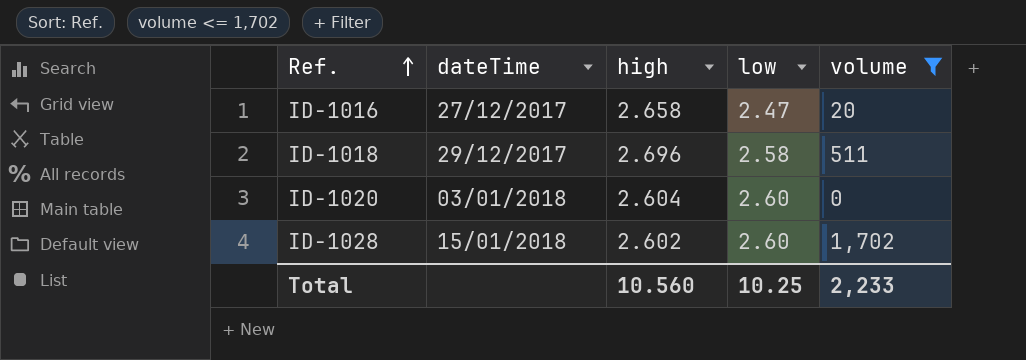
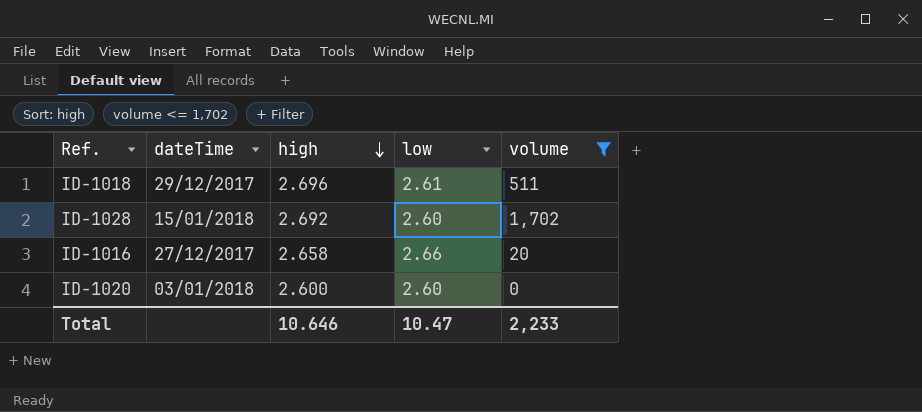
row order: Ref. ascending -> high descending
ID-1018 | low: 2.58 -> 2.61
ID-1028 | high: 2.602 -> 2.692
ID-1016 | low: 2.47 -> 2.66
ID-1020 | high: 2.604 -> 2.600
Total | high: 10.560 -> 10.646
Total | low: 10.25 -> 10.47

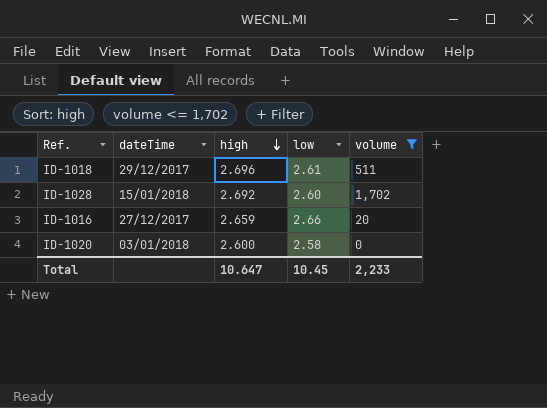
ID-1016 | high: 2.658 -> 2.659
ID-1020 | low: 2.60 -> 2.58
Total | high: 10.646 -> 10.647
Total | low: 10.47 -> 10.45

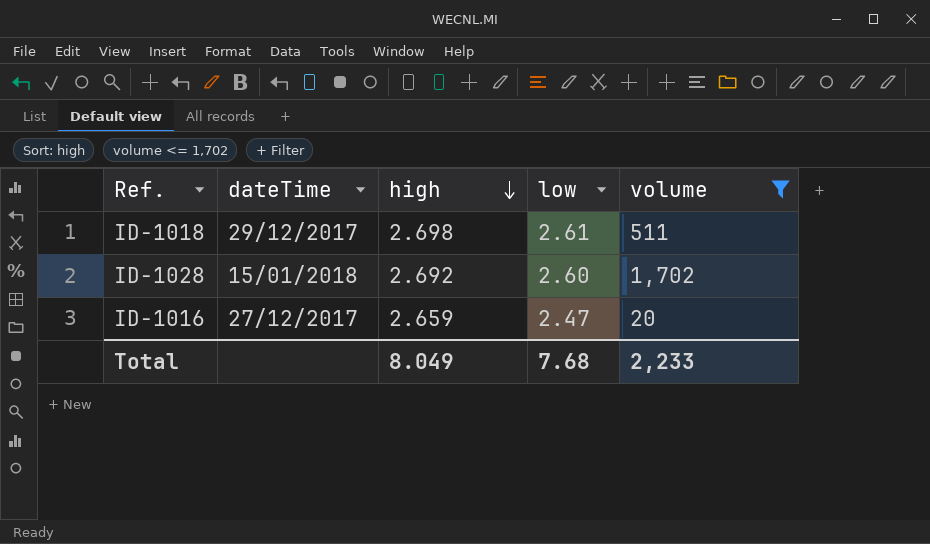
row ID-1020: 03/01/2018 | 2.600 | 2.58 | 0 -> none
ID-1018 | high: 2.696 -> 2.698
ID-1016 | low: 2.66 -> 2.47
Total | high: 10.647 -> 8.049
Total | low: 10.45 -> 7.68

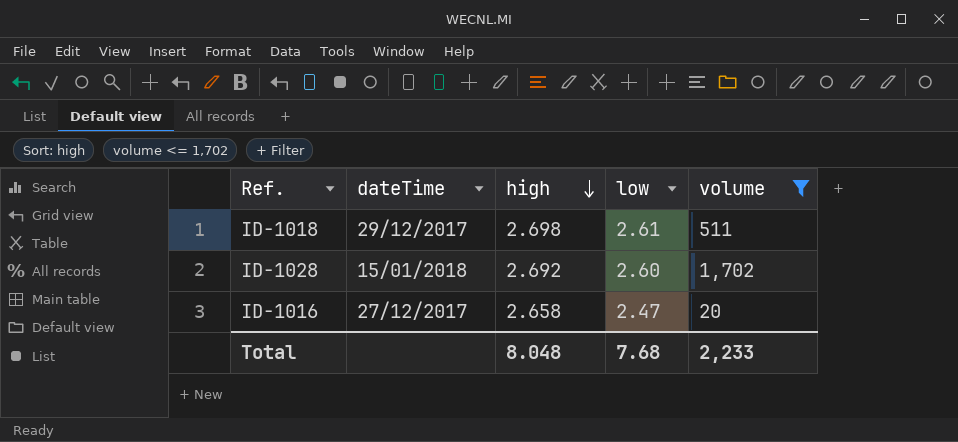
ID-1016 | high: 2.659 -> 2.658
Total | high: 8.049 -> 8.048

